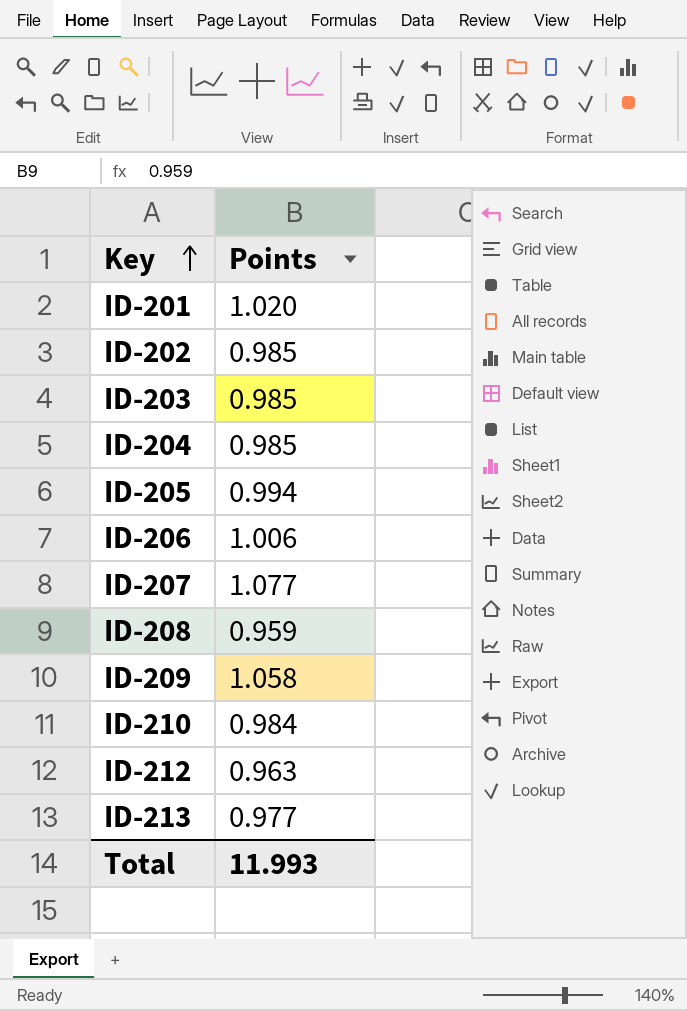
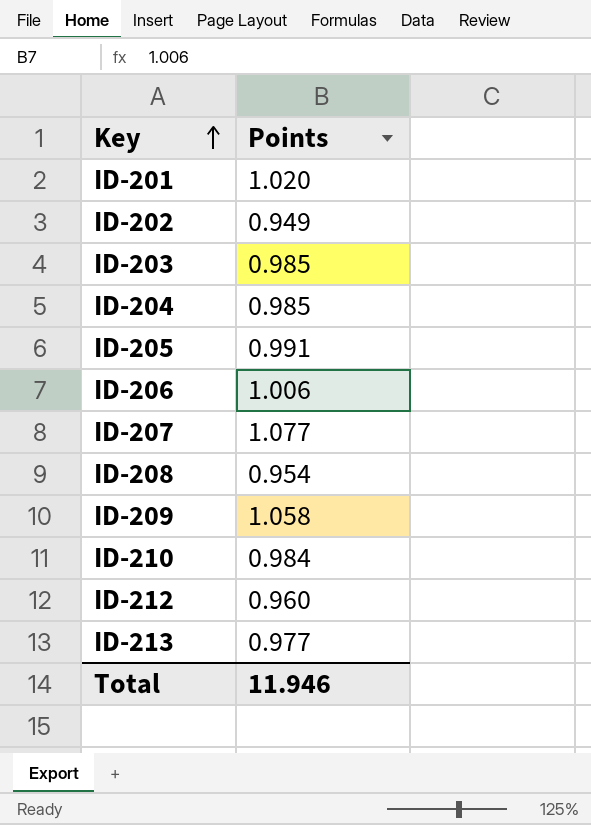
ID-202 | Points: 0.985 -> 0.949
ID-205 | Points: 0.994 -> 0.991
ID-208 | Points: 0.959 -> 0.954
ID-212 | Points: 0.963 -> 0.960
Total | Points: 11.993 -> 11.946

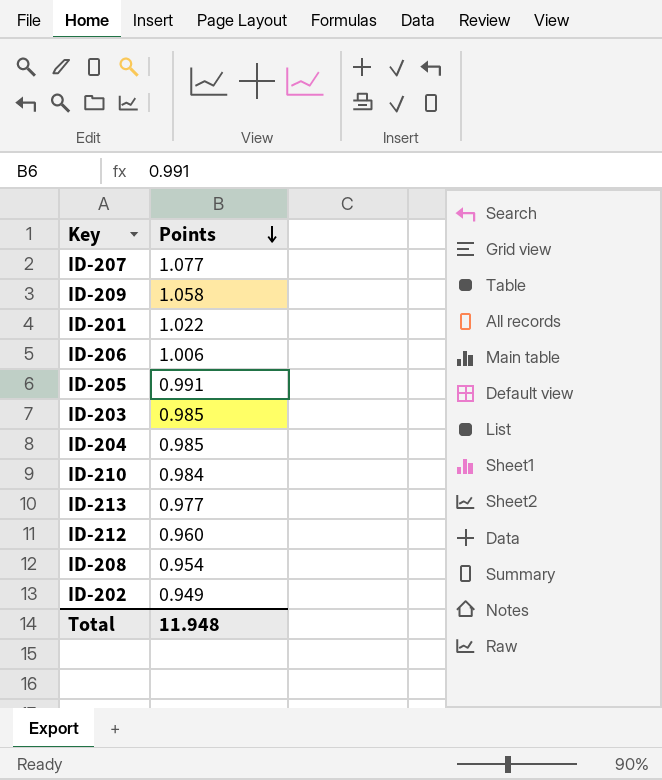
row order: Key ascending -> Points descending
ID-201 | Points: 1.020 -> 1.022
Total | Points: 11.946 -> 11.948

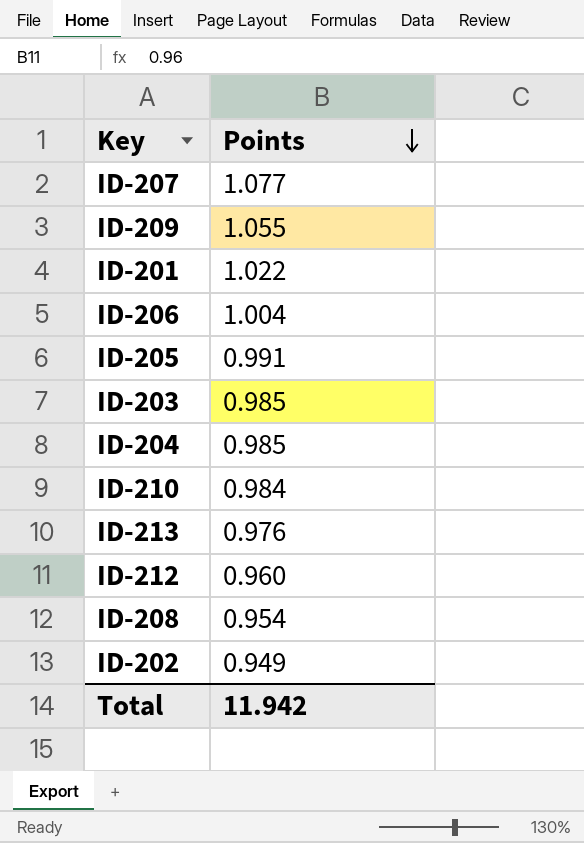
ID-209 | Points: 1.058 -> 1.055
ID-206 | Points: 1.006 -> 1.004
ID-213 | Points: 0.977 -> 0.976
Total | Points: 11.948 -> 11.942

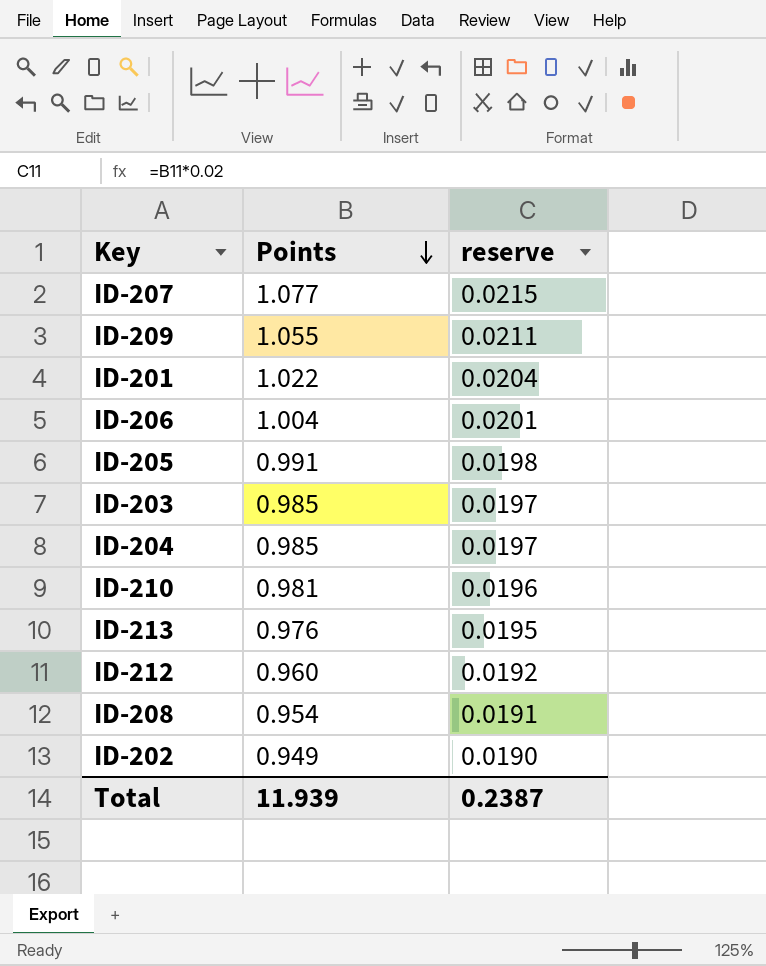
column reserve | formula: none -> [Points] * 0.02
ID-210 | Points: 0.984 -> 0.981
Total | Points: 11.942 -> 11.939

